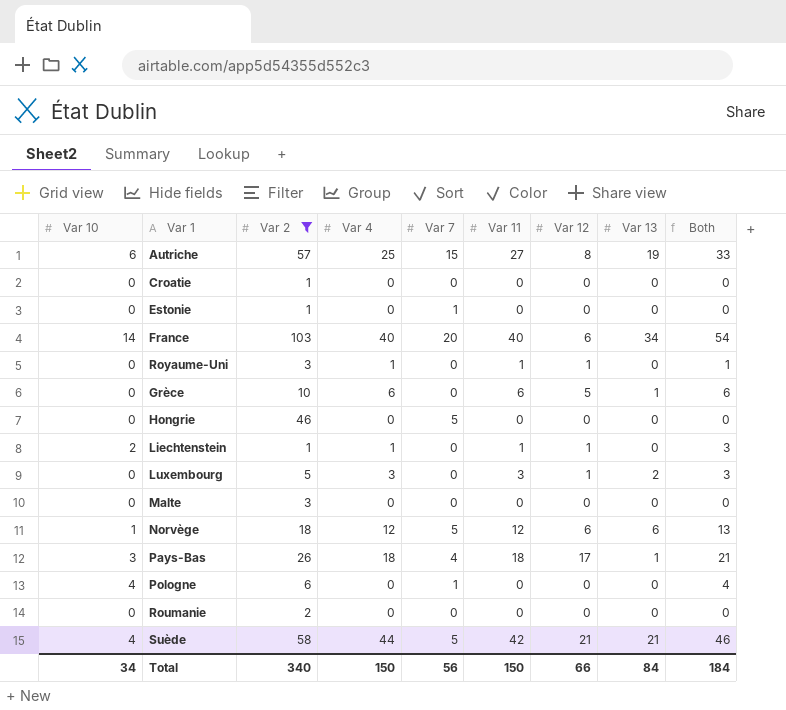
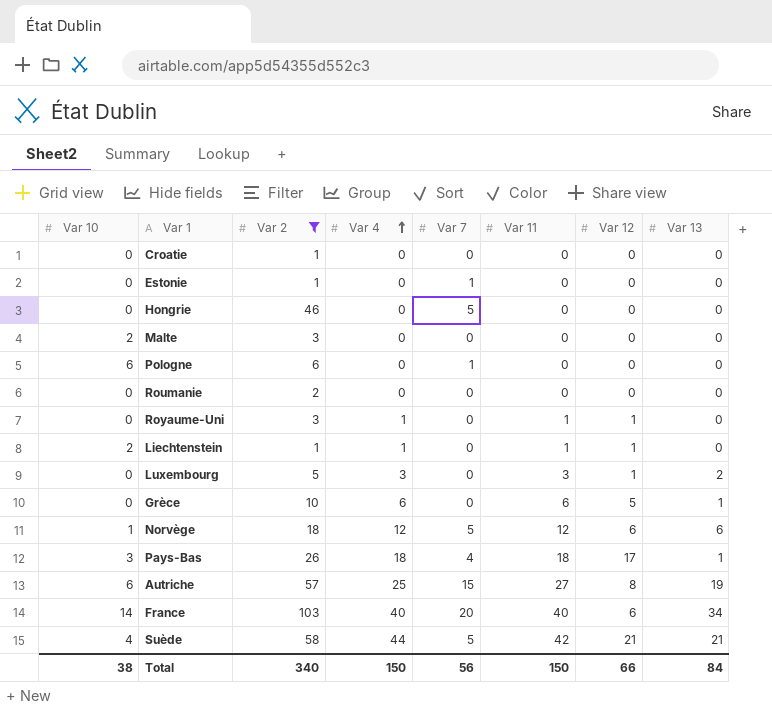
row order: none -> Var 4 ascending
column Both | formula: [Var 10] + [Var 11] -> none
Malte | Var 10: 0 -> 2
Pologne | Var 10: 4 -> 6
Total | Var 10: 34 -> 38

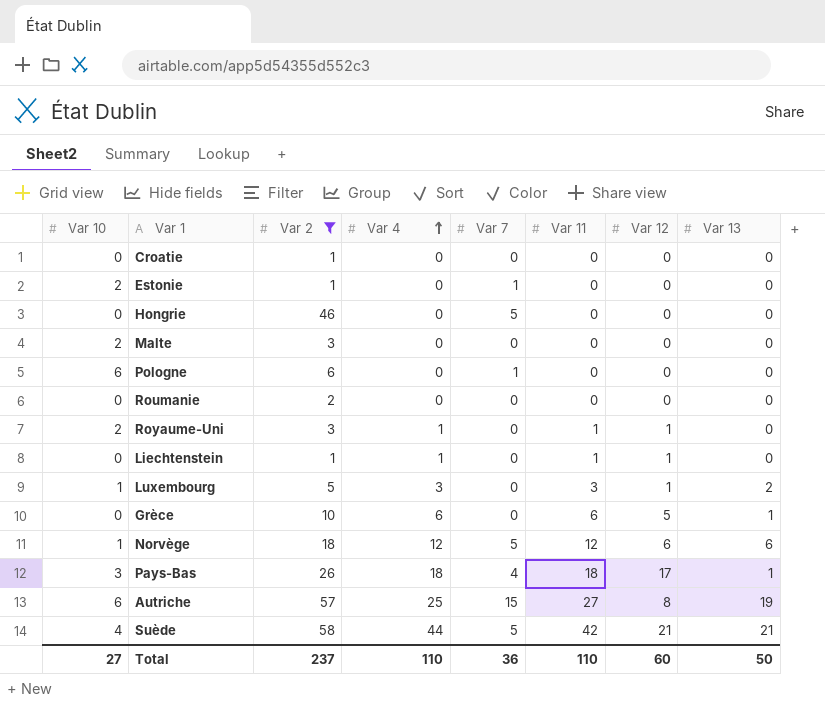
row France: 14 | 103 | 40 | 20 | 40 | 6 | 34 -> none
Estonie | Var 10: 0 -> 2
Royaume-Uni | Var 10: 0 -> 2
Liechtenstein | Var 10: 2 -> 0
Luxembourg | Var 10: 0 -> 1
Total | Var 10: 38 -> 27
Total | Var 2: 340 -> 237
Total | Var 4: 150 -> 110
Total | Var 7: 56 -> 36
Total | Var 11: 150 -> 110
Total | Var 12: 66 -> 60
Total | Var 13: 84 -> 50

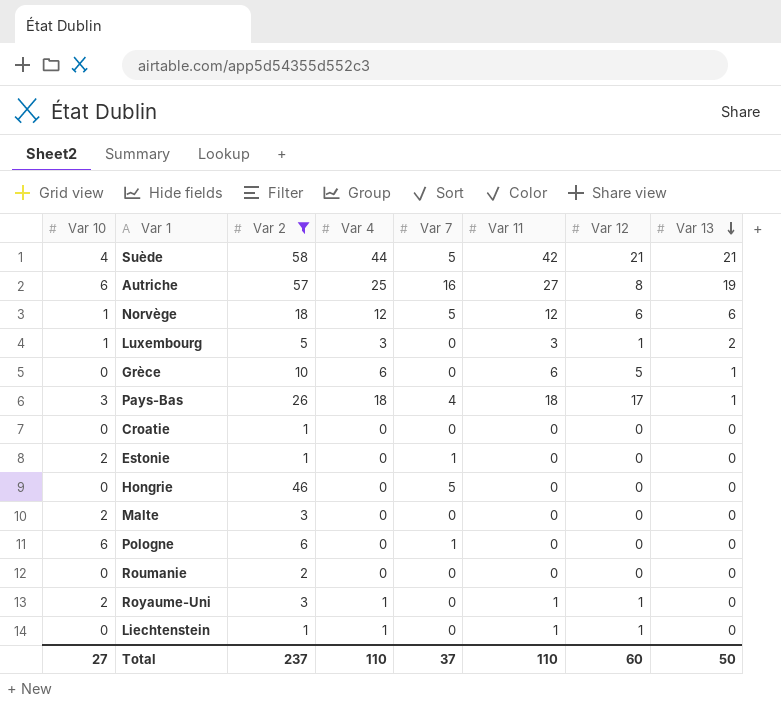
row order: Var 4 ascending -> Var 13 descending
Autriche | Var 7: 15 -> 16
Total | Var 7: 36 -> 37

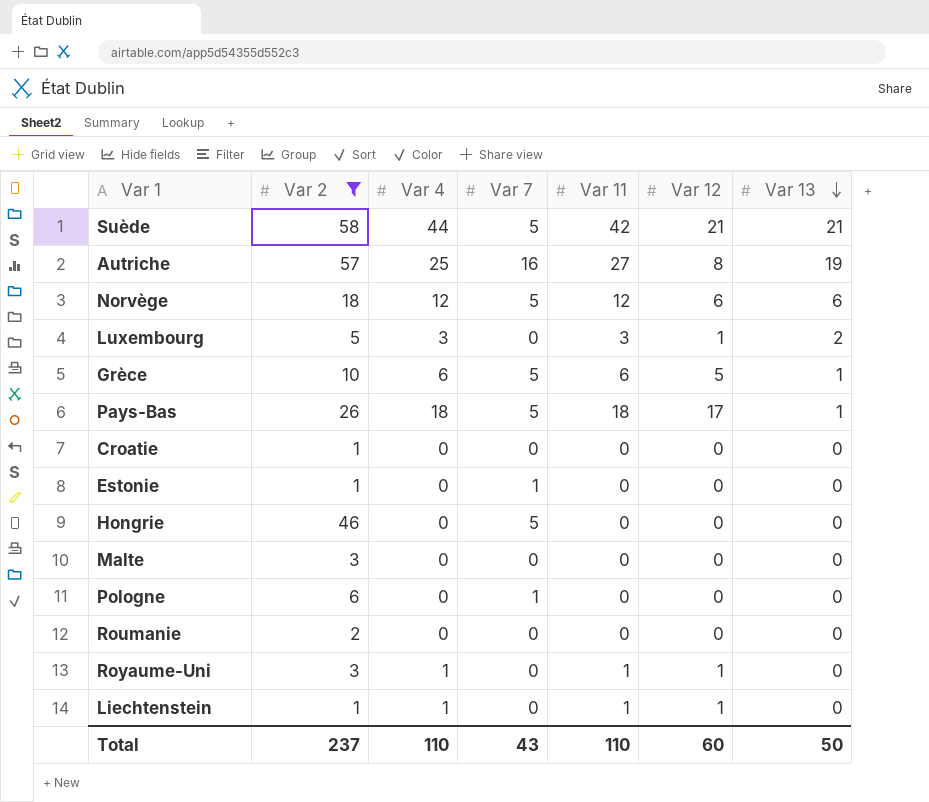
column Var 10 | position: 1 -> none
Grèce | Var 7: 0 -> 5
Pays-Bas | Var 7: 4 -> 5
Total | Var 7: 37 -> 43

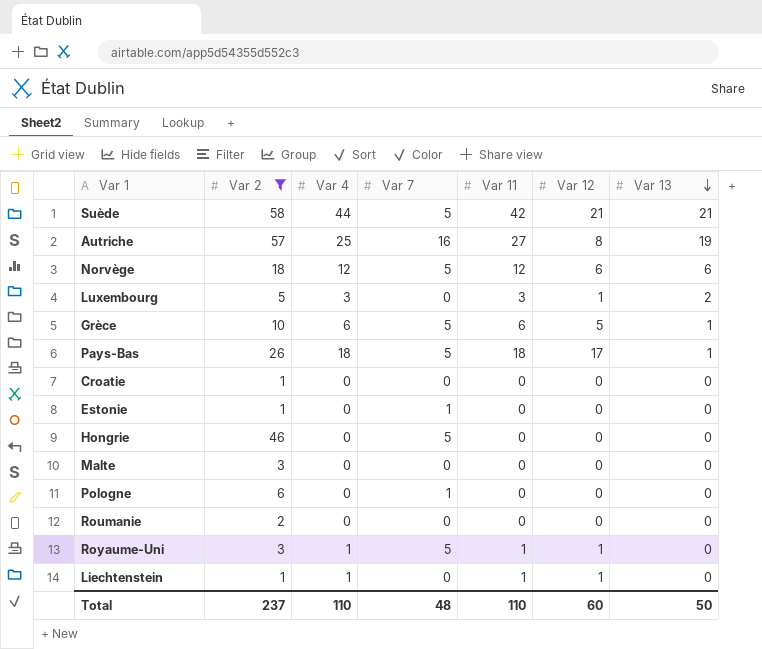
Royaume-Uni | Var 7: 0 -> 5
Total | Var 7: 43 -> 48

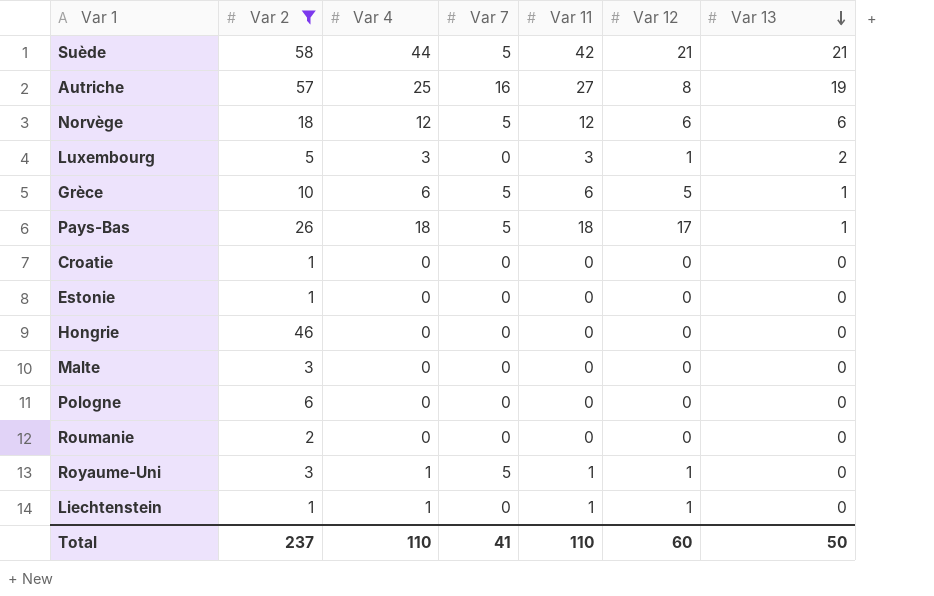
Estonie | Var 7: 1 -> 0
Hongrie | Var 7: 5 -> 0
Pologne | Var 7: 1 -> 0
Total | Var 7: 48 -> 41

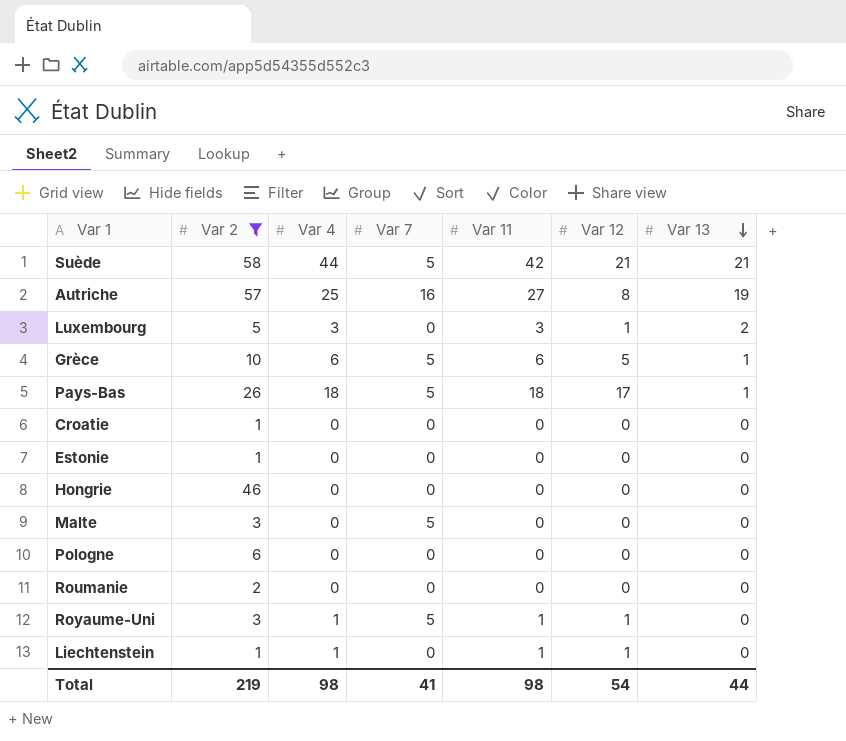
row Norvège: 18 | 12 | 5 | 12 | 6 | 6 -> none
Malte | Var 7: 0 -> 5
Total | Var 2: 237 -> 219
Total | Var 4: 110 -> 98
Total | Var 11: 110 -> 98
Total | Var 12: 60 -> 54
Total | Var 13: 50 -> 44

